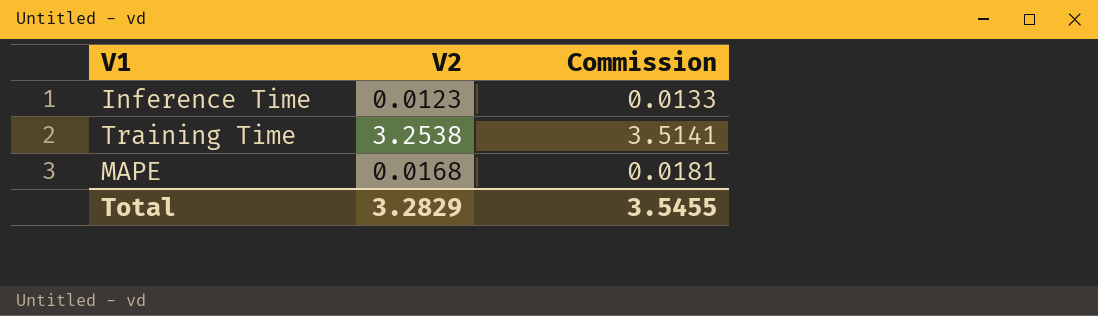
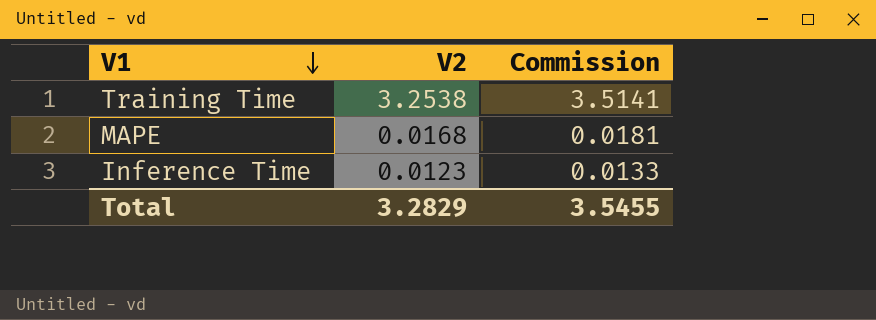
row order: none -> V1 descending

